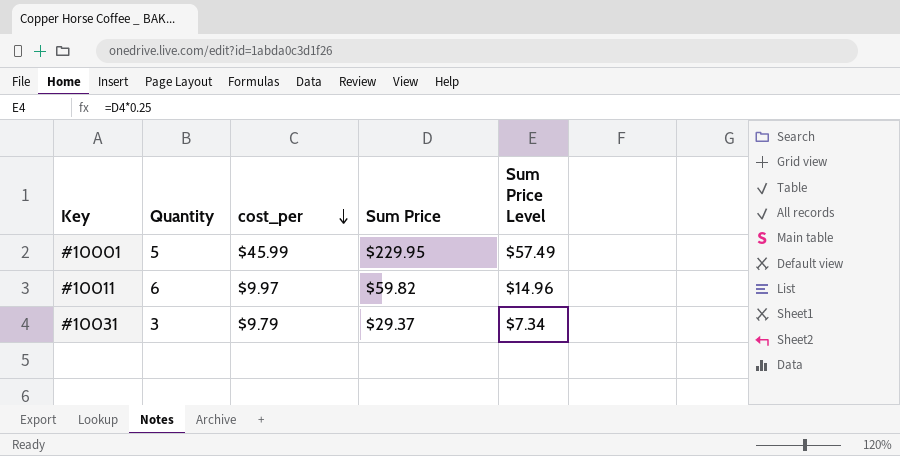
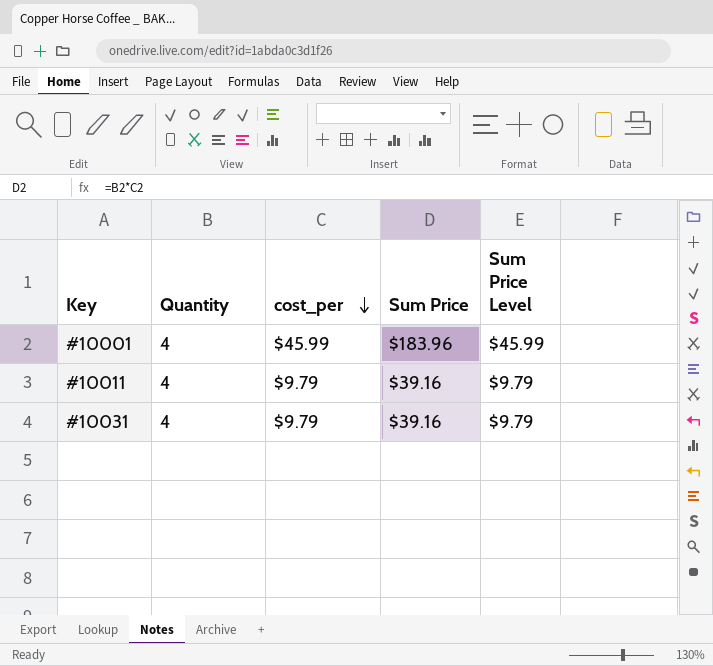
#10001 | Quantity: 5 -> 4
#10001 | Sum Price: $229.95 -> $183.96
#10001 | Sum Price Level: $57.49 -> $45.99
#10011 | Quantity: 6 -> 4
#10011 | cost_per: $9.97 -> $9.79
#10011 | Sum Price: $59.82 -> $39.16
#10011 | Sum Price Level: $14.96 -> $9.79
#10031 | Quantity: 3 -> 4
#10031 | Sum Price: $29.37 -> $39.16
#10031 | Sum Price Level: $7.34 -> $9.79

